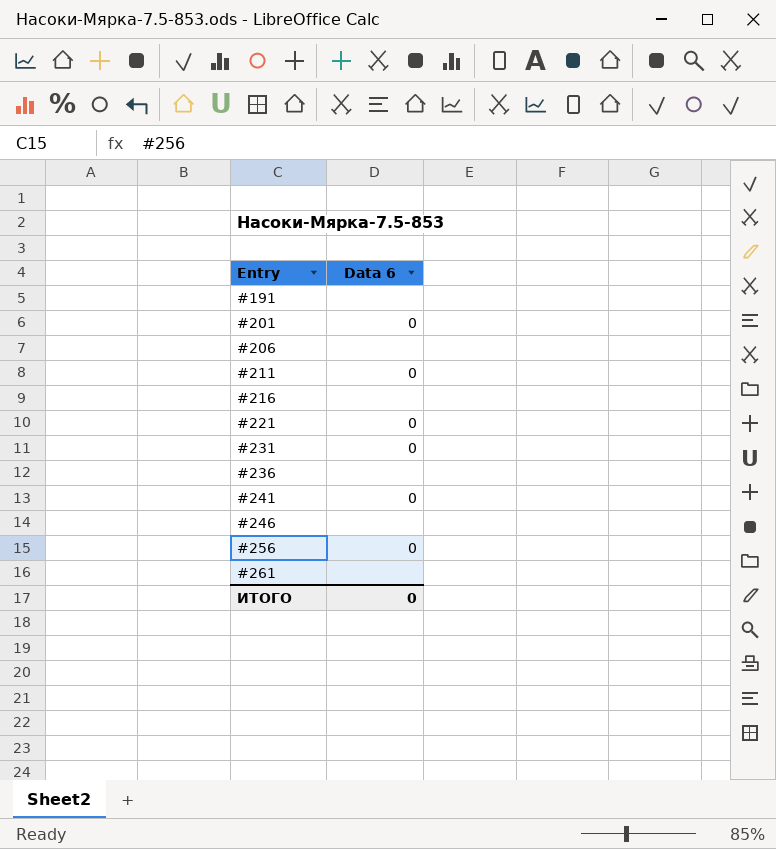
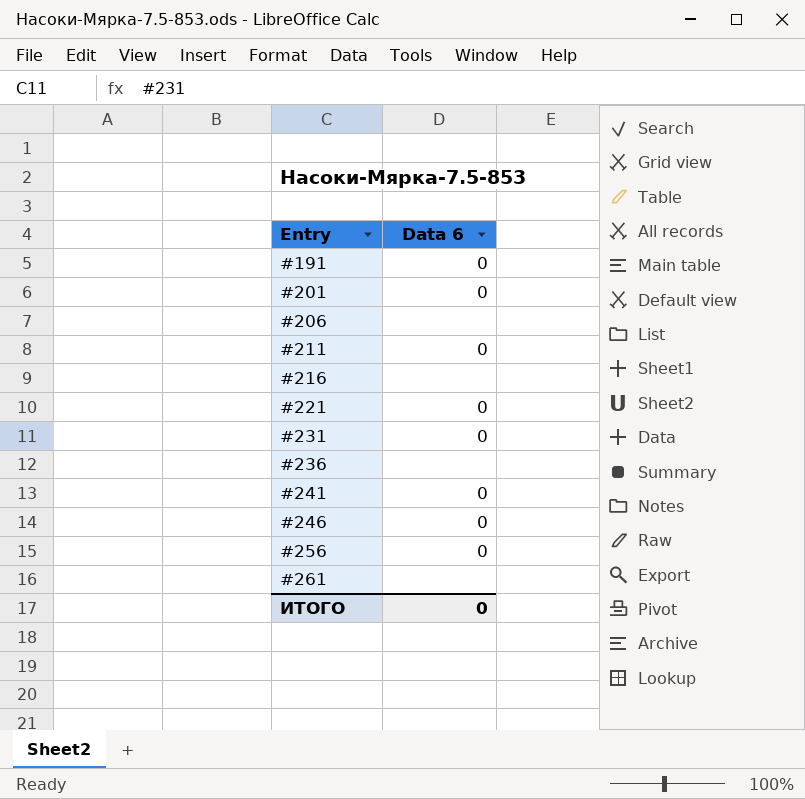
#191 | Data 6: none -> 0
#246 | Data 6: none -> 0

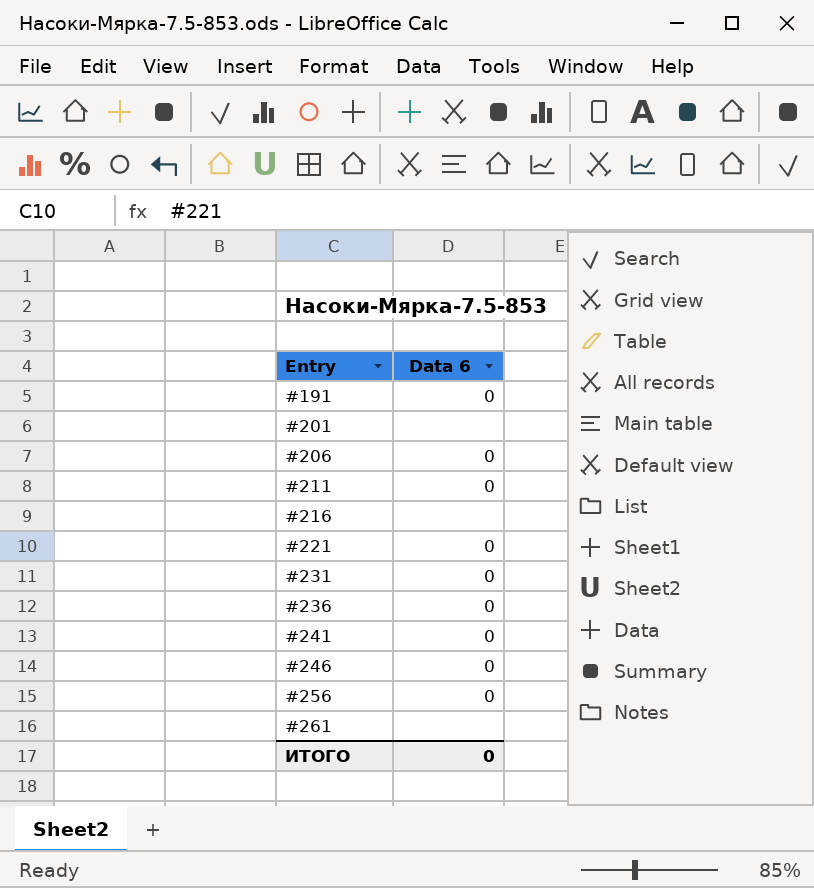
#201 | Data 6: 0 -> none
#206 | Data 6: none -> 0
#236 | Data 6: none -> 0

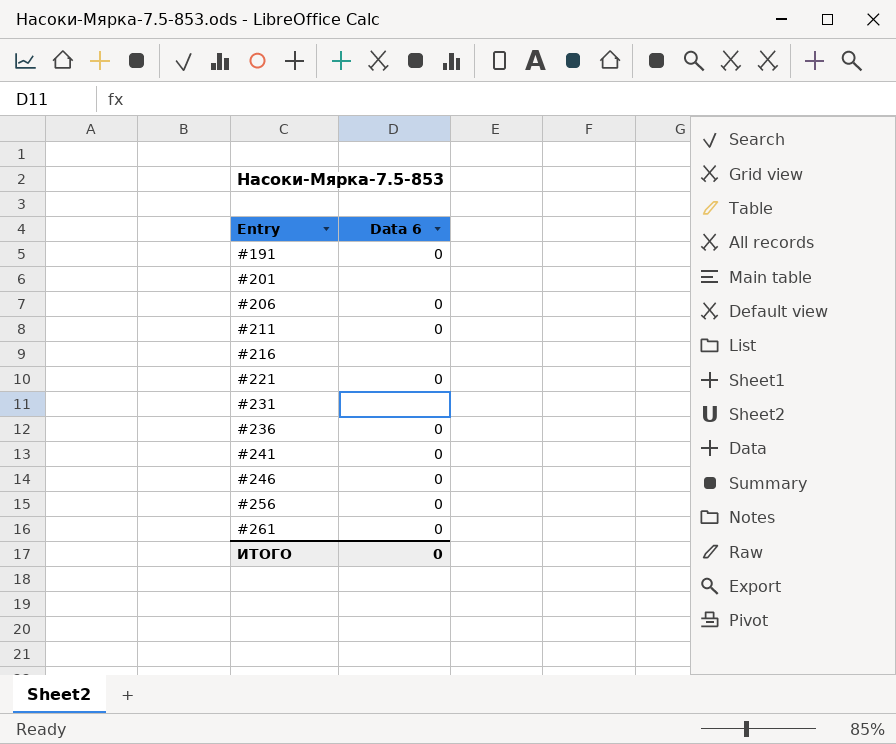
#231 | Data 6: 0 -> none
#261 | Data 6: none -> 0

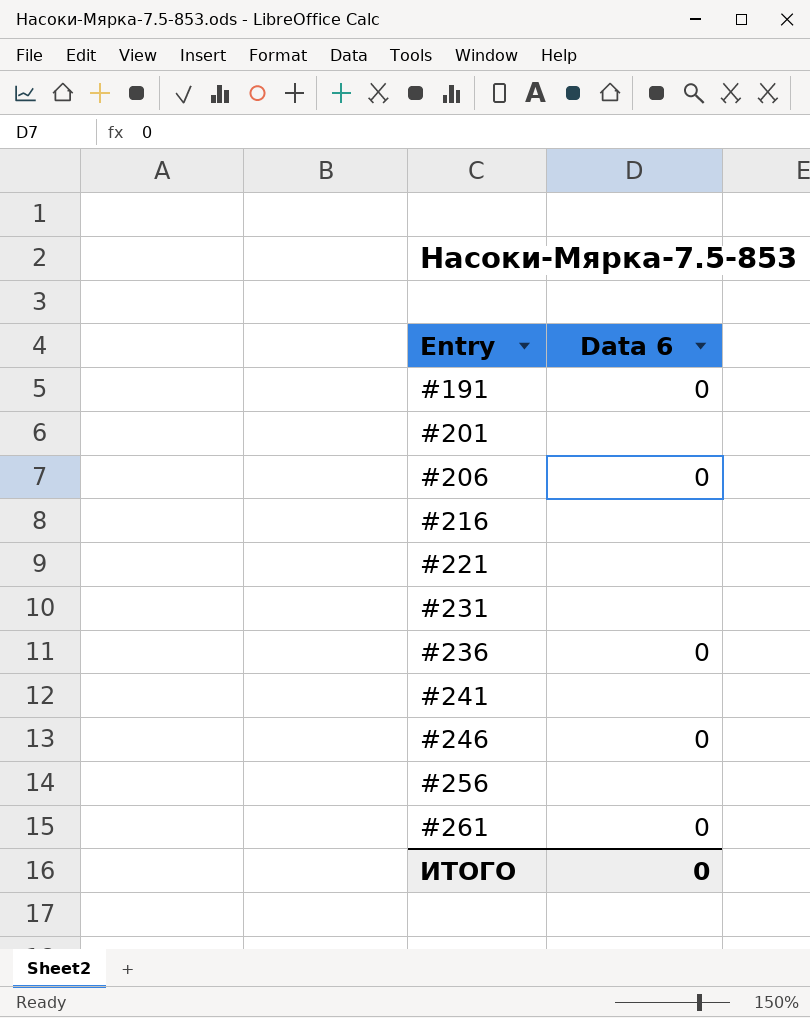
row #211: 0 -> none
#221 | Data 6: 0 -> none
#241 | Data 6: 0 -> none
#256 | Data 6: 0 -> none

